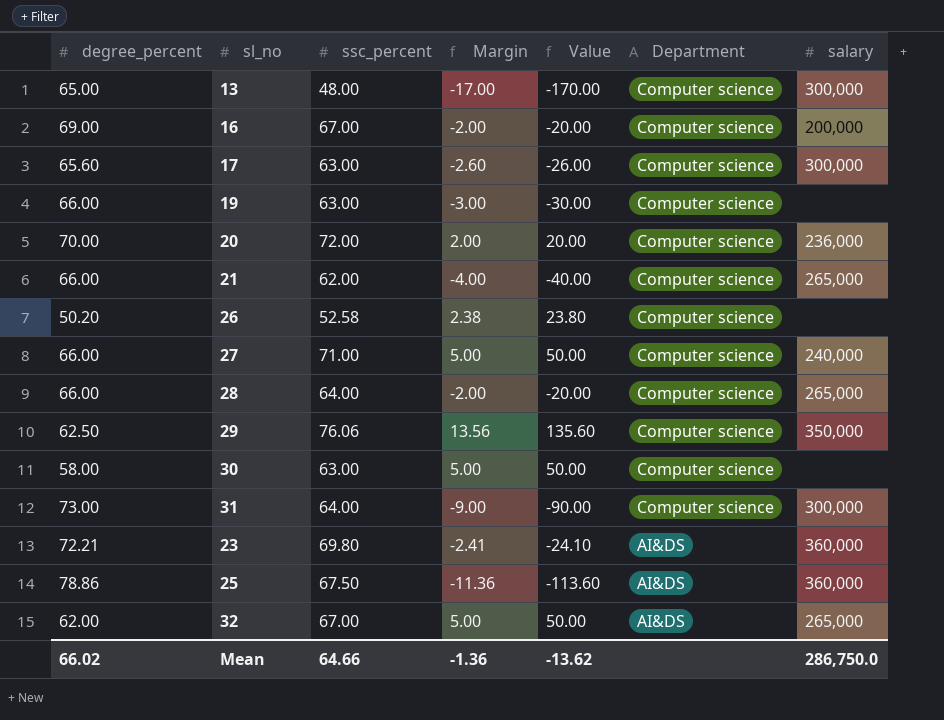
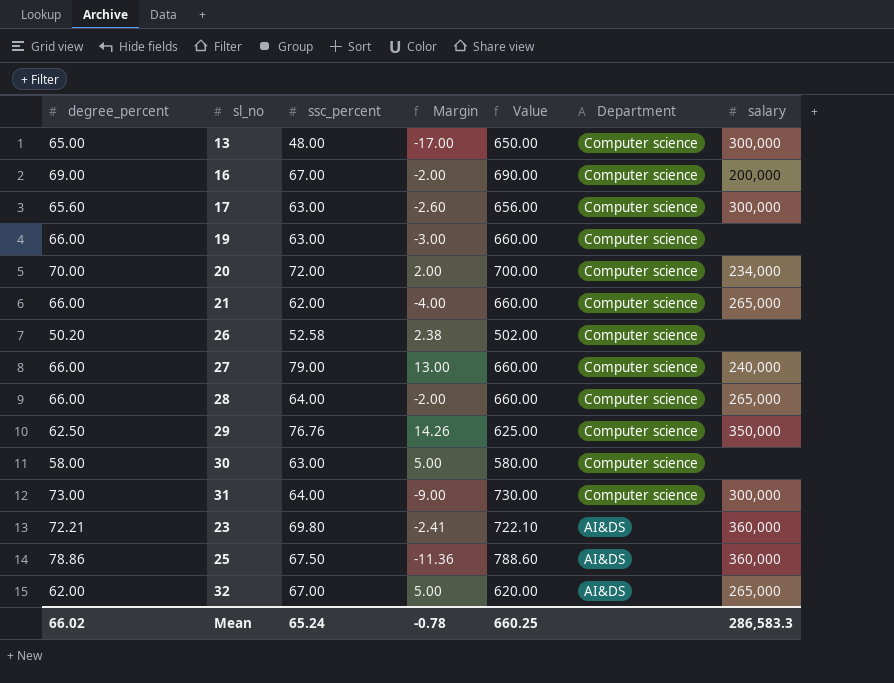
column Value | formula: [Margin] * 10 -> [degree_percent] * 10
20 | salary: 236,000 -> 234,000
27 | ssc_percent: 71.00 -> 79.00
27 | Margin: 5.00 -> 13.00
29 | ssc_percent: 76.06 -> 76.76
29 | Margin: 13.56 -> 14.26
Mean | ssc_percent: 64.66 -> 65.24
Mean | Margin: -1.36 -> -0.78
Mean | Value: -13.62 -> 660.25
Mean | salary: 286,750.0 -> 286,583.3

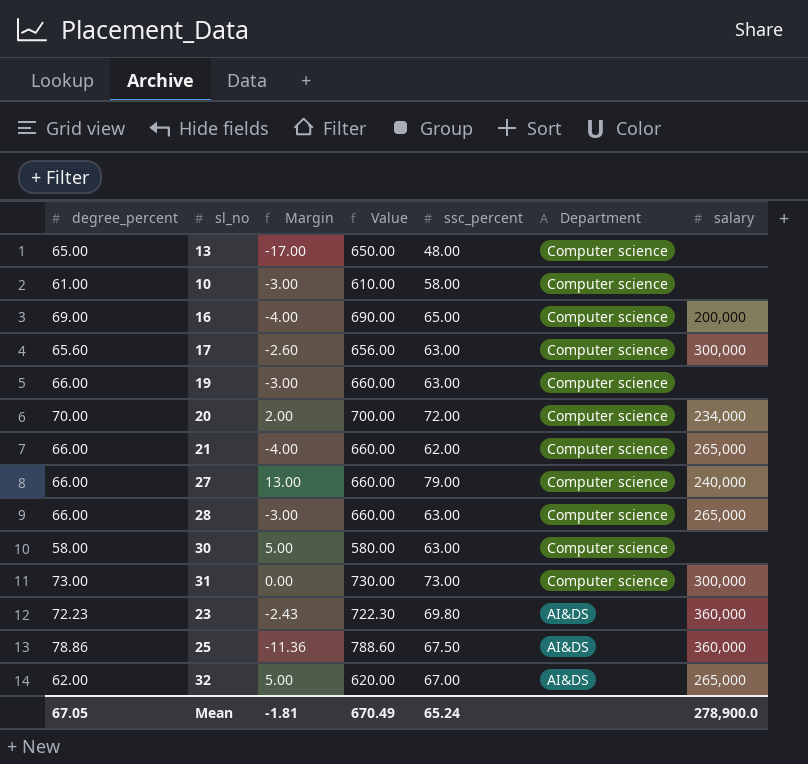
column ssc_percent | position: 3 -> 5
row 26: 50.20 | 52.58 | 2.38 | 502.00 | Computer science | none -> none
row 29: 62.50 | 76.76 | 14.26 | 625.00 | Computer science | 350,000 -> none
13 | salary: 300,000 -> none
row 10: none -> 61.00 | -3.00 | 610.00 | 58.00 | Computer science | none
16 | Margin: -2.00 -> -4.00
16 | ssc_percent: 67.00 -> 65.00
28 | Margin: -2.00 -> -3.00
28 | ssc_percent: 64.00 -> 63.00
31 | Margin: -9.00 -> 0.00
31 | ssc_percent: 64.00 -> 73.00
23 | degree_percent: 72.21 -> 72.23
23 | Margin: -2.41 -> -2.43
23 | Value: 722.10 -> 722.30
Mean | degree_percent: 66.02 -> 67.05
Mean | Margin: -0.78 -> -1.81
Mean | Value: 660.25 -> 670.49
Mean | salary: 286,583.3 -> 278,900.0

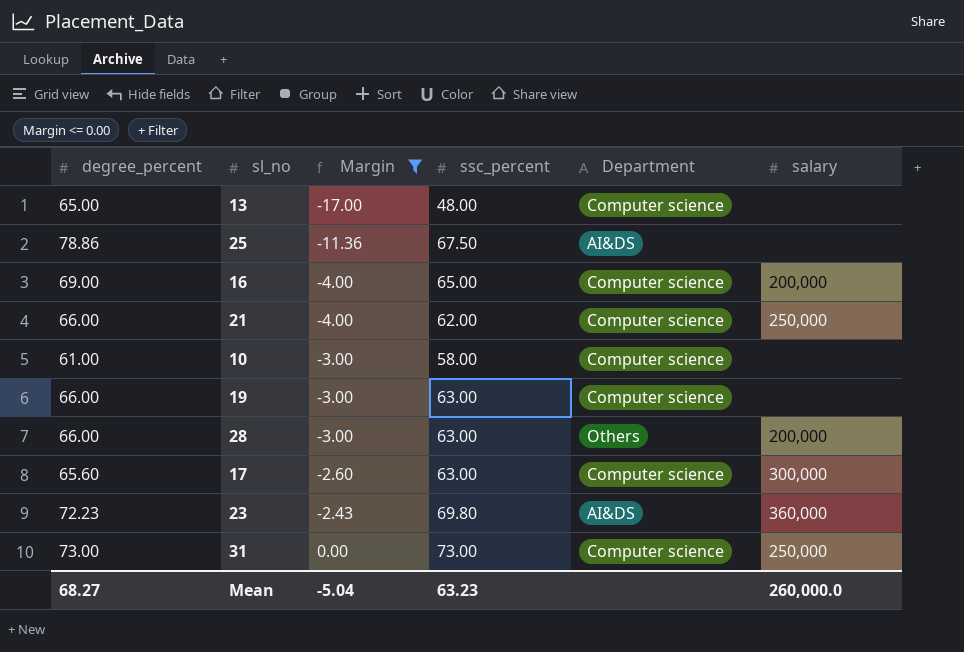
filter: none -> Margin <= 0.00
row order: Department descending -> Margin ascending
column Value | formula: [degree_percent] * 10 -> none
25 | salary: 360,000 -> none
21 | salary: 265,000 -> 250,000
28 | Department: Computer science -> Others
28 | salary: 265,000 -> 200,000
31 | salary: 300,000 -> 250,000
Mean | degree_percent: 67.05 -> 68.27
Mean | Margin: -1.81 -> -5.04
Mean | ssc_percent: 65.24 -> 63.23
Mean | salary: 278,900.0 -> 260,000.0

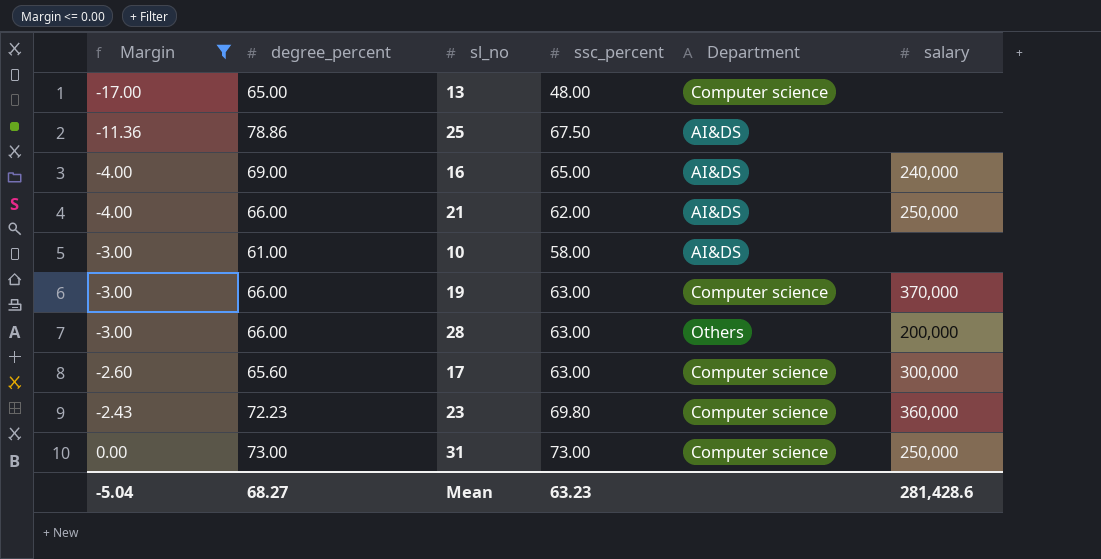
column Margin | position: 3 -> 1
16 | Department: Computer science -> AI&DS
16 | salary: 200,000 -> 240,000
21 | Department: Computer science -> AI&DS
10 | Department: Computer science -> AI&DS
19 | salary: none -> 370,000
23 | Department: AI&DS -> Computer science
Mean | salary: 260,000.0 -> 281,428.6

